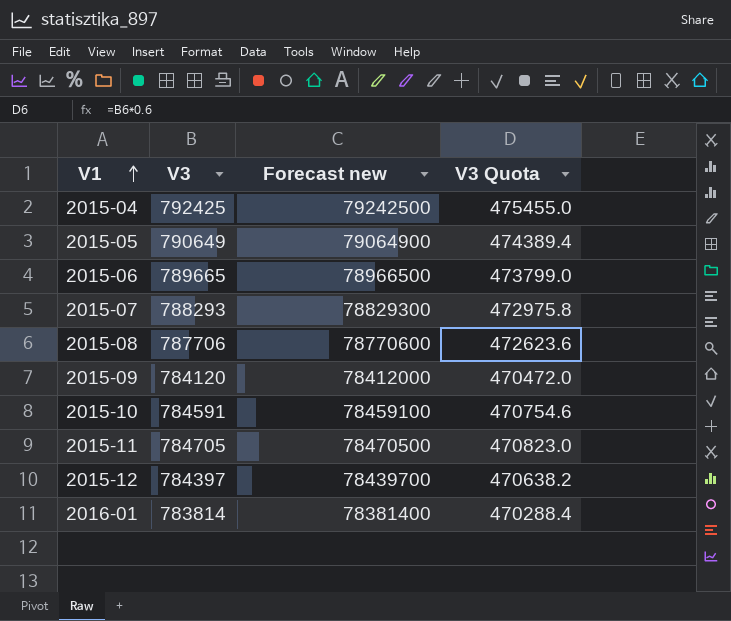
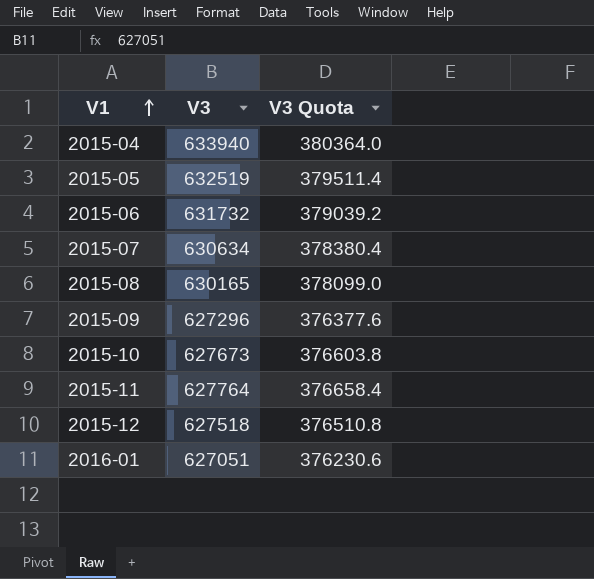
column Forecast new | formula: [V3] * 100 -> none
2015-04 | V3: 792425 -> 633940
2015-04 | V3 Quota: 475455.0 -> 380364.0
2015-05 | V3: 790649 -> 632519
2015-05 | V3 Quota: 474389.4 -> 379511.4
2015-06 | V3: 789665 -> 631732
2015-06 | V3 Quota: 473799.0 -> 379039.2
2015-07 | V3: 788293 -> 630634
2015-07 | V3 Quota: 472975.8 -> 378380.4
2015-08 | V3: 787706 -> 630165
2015-08 | V3 Quota: 472623.6 -> 378099.0
2015-09 | V3: 784120 -> 627296
2015-09 | V3 Quota: 470472.0 -> 376377.6
2015-10 | V3: 784591 -> 627673
2015-10 | V3 Quota: 470754.6 -> 376603.8
2015-11 | V3: 784705 -> 627764
2015-11 | V3 Quota: 470823.0 -> 376658.4
2015-12 | V3: 784397 -> 627518
2015-12 | V3 Quota: 470638.2 -> 376510.8
2016-01 | V3: 783814 -> 627051
2016-01 | V3 Quota: 470288.4 -> 376230.6

